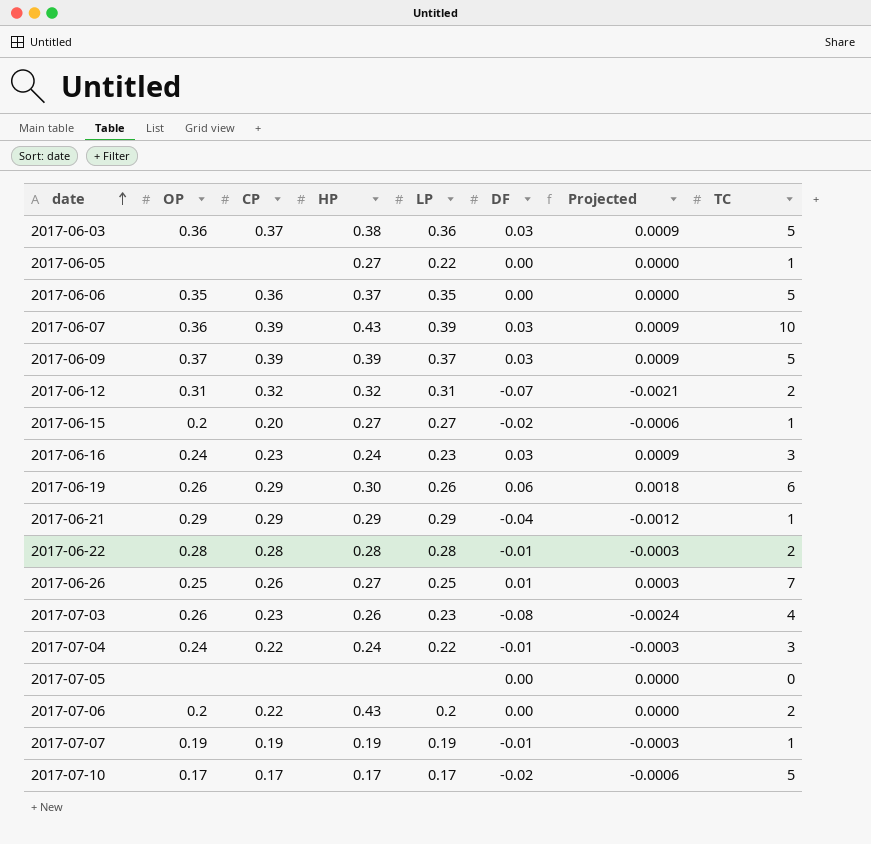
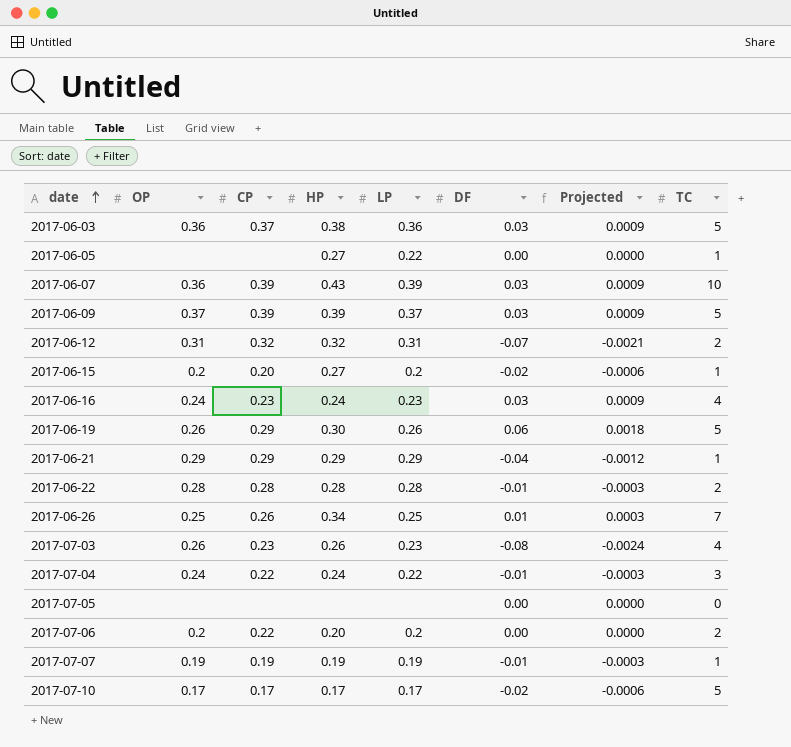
row 2017-06-06: 0.35 | 0.36 | 0.37 | 0.35 | 0.00 | 0.0000 | 5 -> none
2017-06-15 | LP: 0.27 -> 0.2
2017-06-16 | TC: 3 -> 4
2017-06-19 | TC: 6 -> 5
2017-06-26 | HP: 0.27 -> 0.34
2017-07-06 | HP: 0.43 -> 0.20

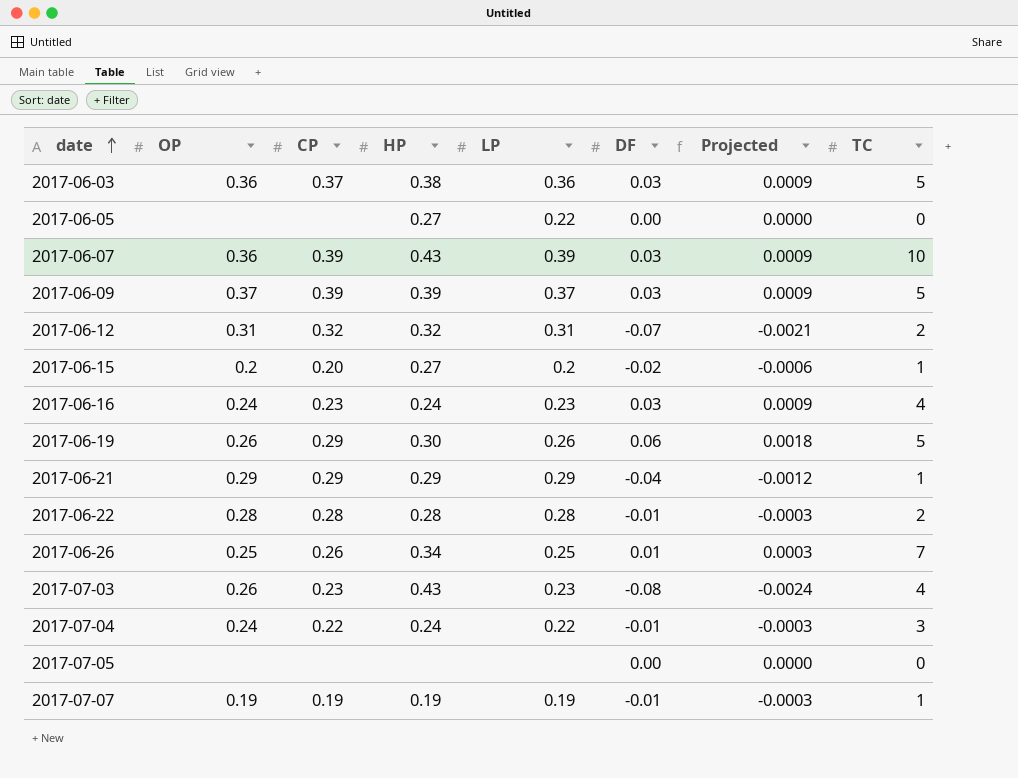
row 2017-07-06: 0.2 | 0.22 | 0.20 | 0.2 | 0.00 | 0.0000 | 2 -> none
row 2017-07-10: 0.17 | 0.17 | 0.17 | 0.17 | -0.02 | -0.0006 | 5 -> none
2017-06-05 | TC: 1 -> 0
2017-07-03 | HP: 0.26 -> 0.43

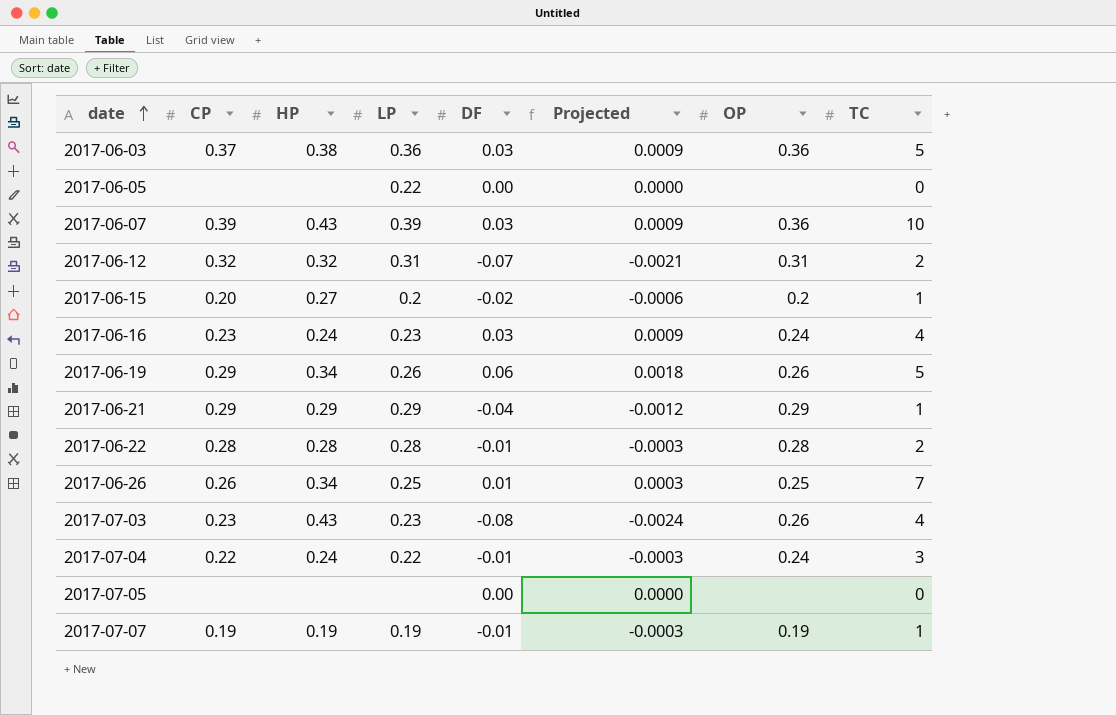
column OP | position: 2 -> 7
row 2017-06-09: 0.37 | 0.39 | 0.39 | 0.37 | 0.03 | 0.0009 | 5 -> none
2017-06-05 | HP: 0.27 -> none
2017-06-19 | HP: 0.30 -> 0.34

